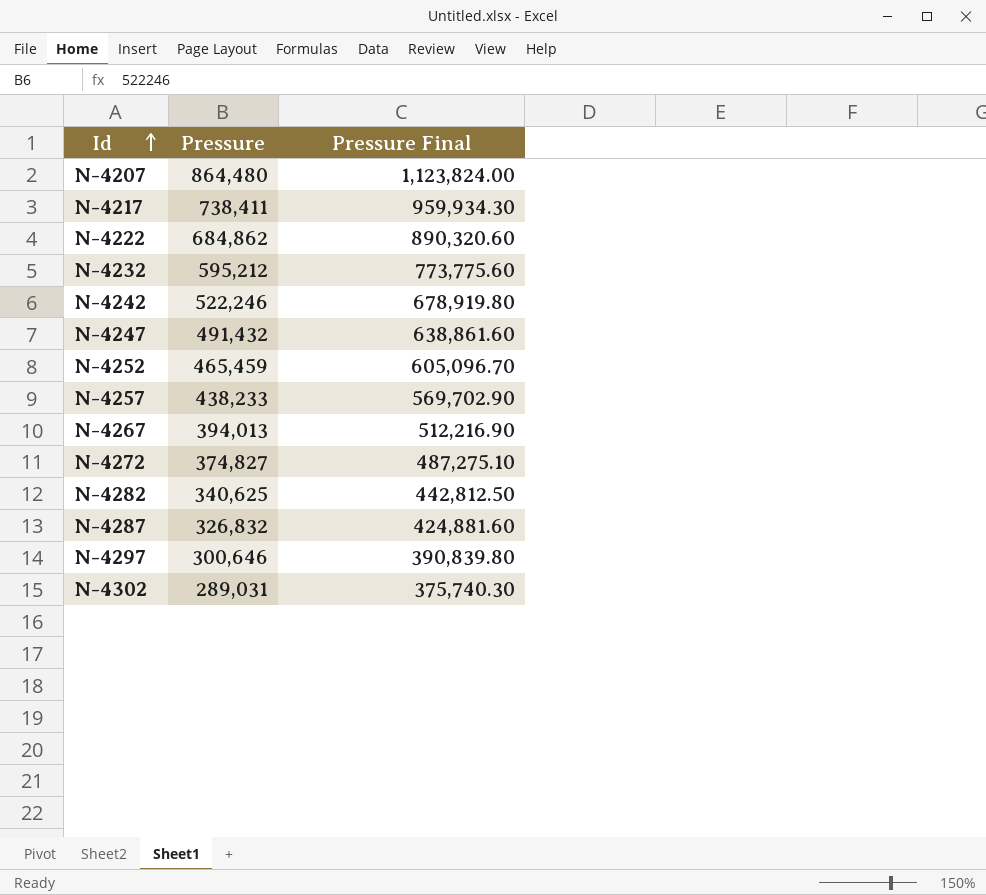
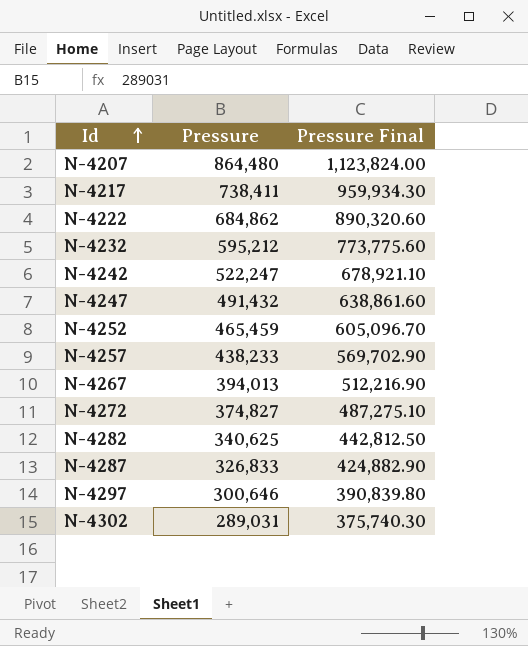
N-4242 | Pressure: 522,246 -> 522,247
N-4242 | Pressure Final: 678,919.80 -> 678,921.10
N-4287 | Pressure: 326,832 -> 326,833
N-4287 | Pressure Final: 424,881.60 -> 424,882.90

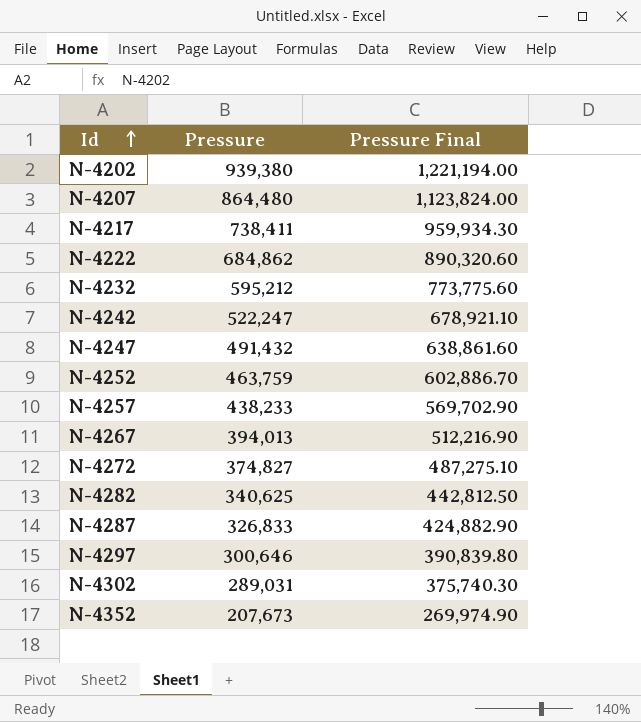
row N-4202: none -> 939,380 | 1,221,194.00
N-4252 | Pressure: 465,459 -> 463,759
N-4252 | Pressure Final: 605,096.70 -> 602,886.70
row N-4352: none -> 207,673 | 269,974.90

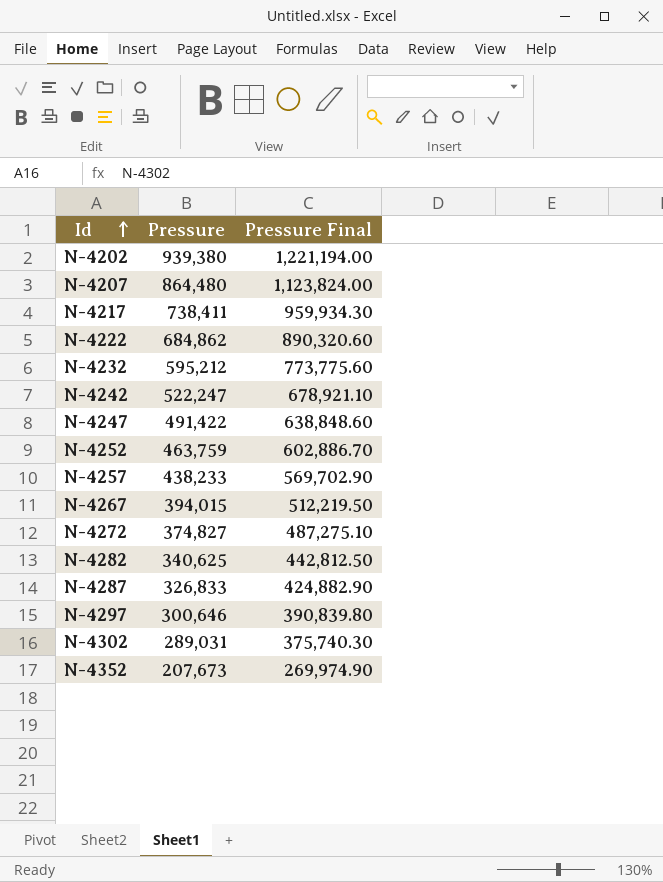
N-4247 | Pressure: 491,432 -> 491,422
N-4247 | Pressure Final: 638,861.60 -> 638,848.60
N-4267 | Pressure: 394,013 -> 394,015
N-4267 | Pressure Final: 512,216.90 -> 512,219.50

